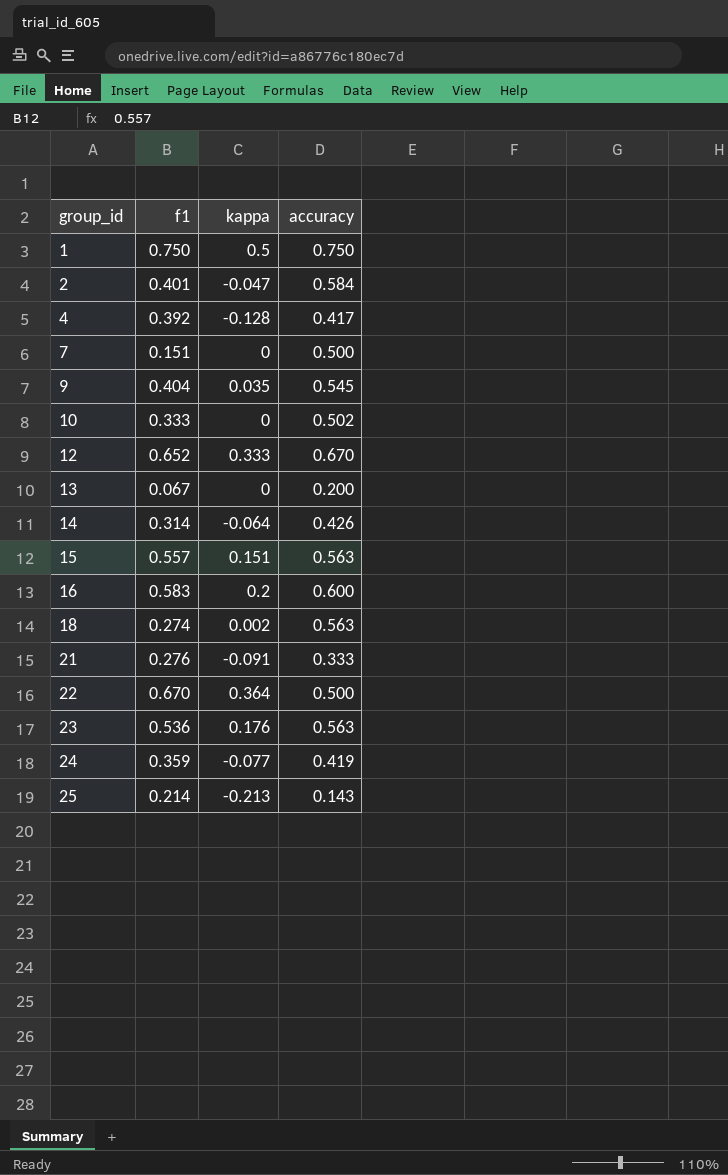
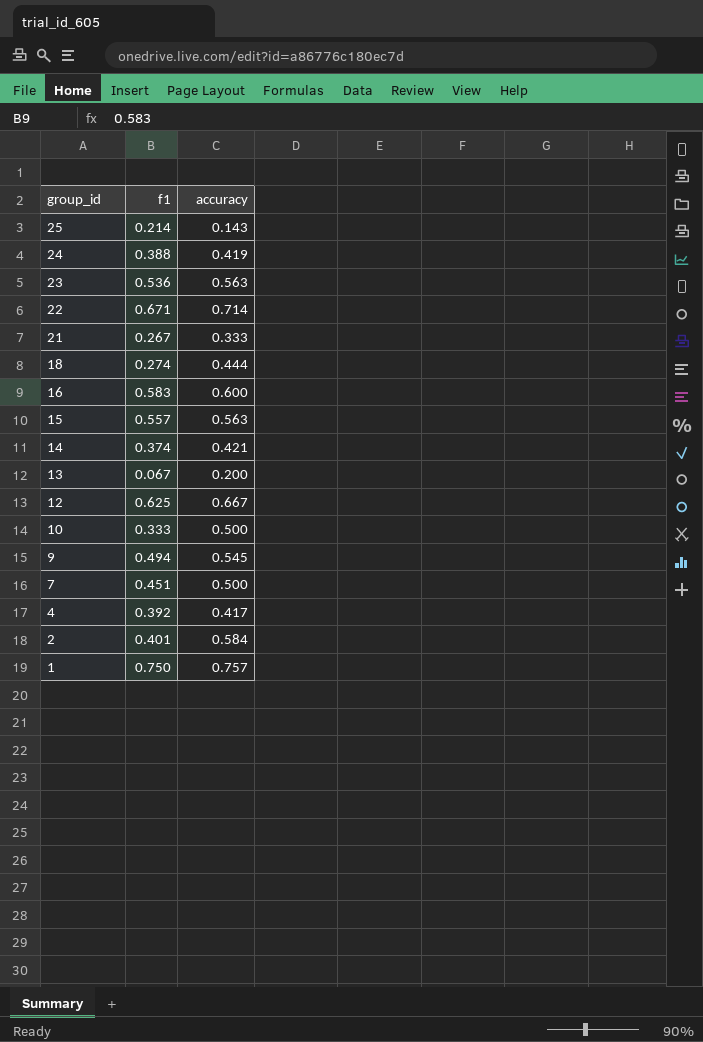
row order: group_id ascending -> group_id descending
column kappa | position: 3 -> none
24 | f1: 0.359 -> 0.388
22 | f1: 0.670 -> 0.671
22 | accuracy: 0.500 -> 0.714
21 | f1: 0.276 -> 0.267
18 | accuracy: 0.563 -> 0.444
14 | f1: 0.314 -> 0.374
14 | accuracy: 0.426 -> 0.421
12 | f1: 0.652 -> 0.625
12 | accuracy: 0.670 -> 0.667
10 | accuracy: 0.502 -> 0.500
9 | f1: 0.404 -> 0.494
7 | f1: 0.151 -> 0.451
1 | accuracy: 0.750 -> 0.757

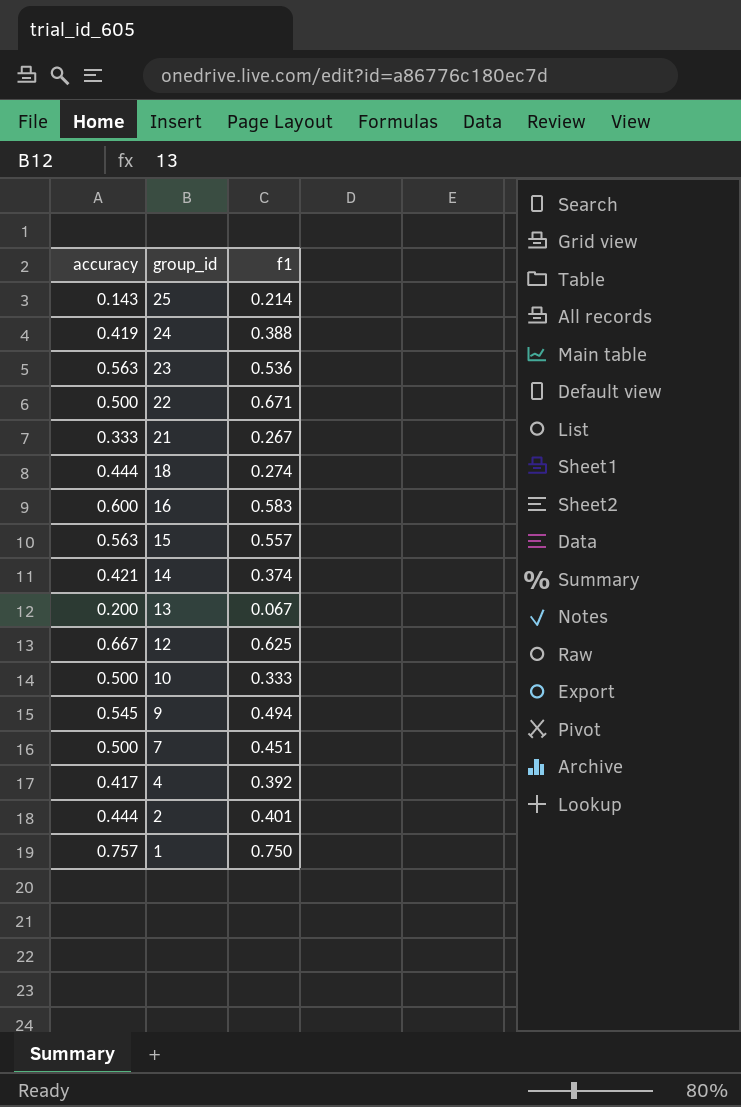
column accuracy | position: 3 -> 1
22 | accuracy: 0.714 -> 0.500
2 | accuracy: 0.584 -> 0.444

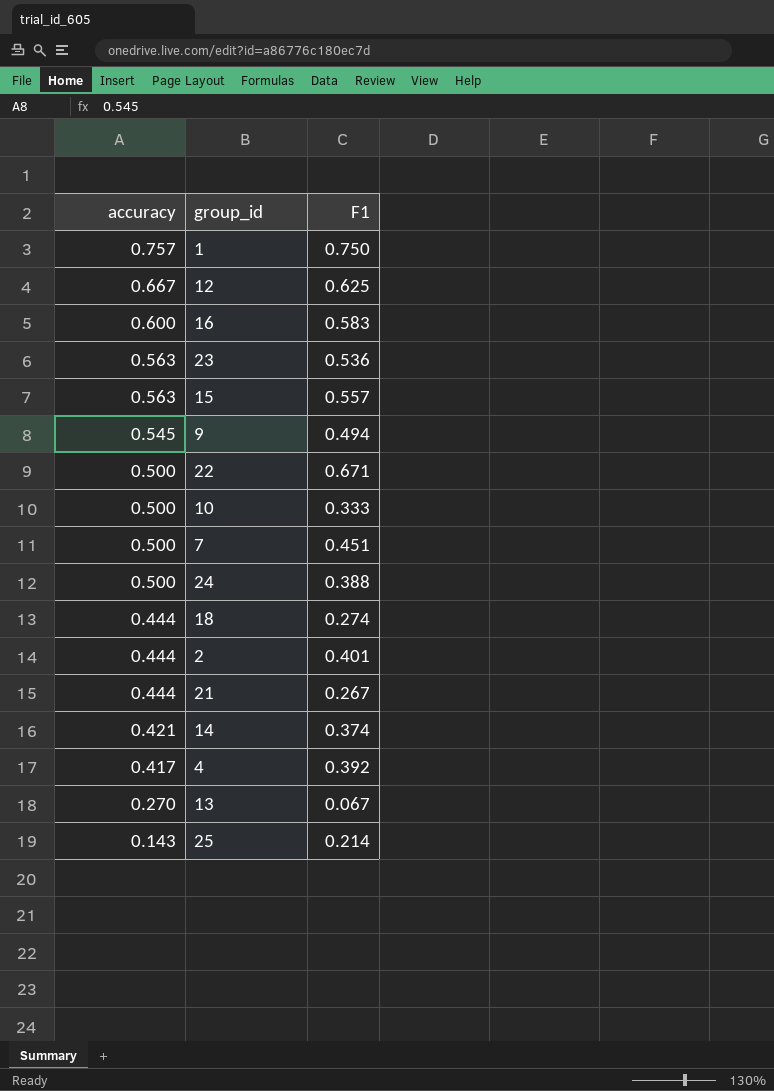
row order: group_id descending -> accuracy descending
column name: f1 -> F1
24 | accuracy: 0.419 -> 0.500
21 | accuracy: 0.333 -> 0.444
13 | accuracy: 0.200 -> 0.270

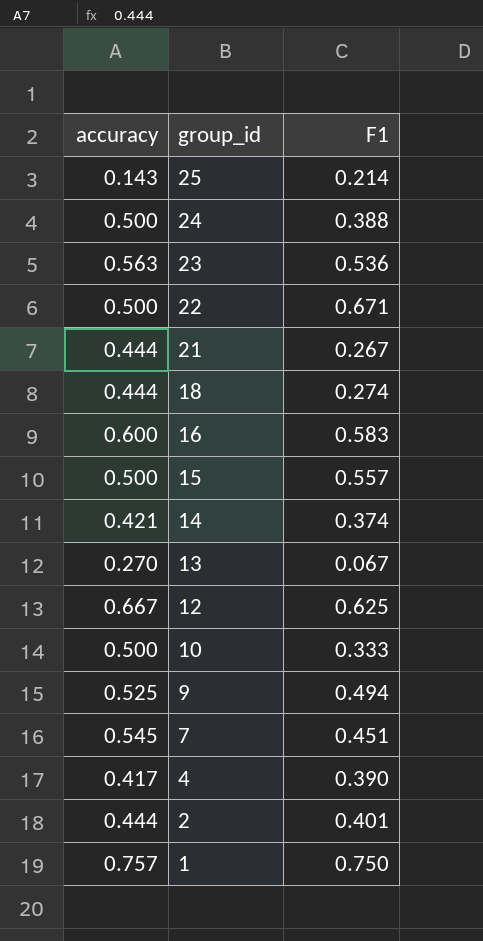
row order: accuracy descending -> group_id descending
15 | accuracy: 0.563 -> 0.500
9 | accuracy: 0.545 -> 0.525
7 | accuracy: 0.500 -> 0.545
4 | F1: 0.392 -> 0.390

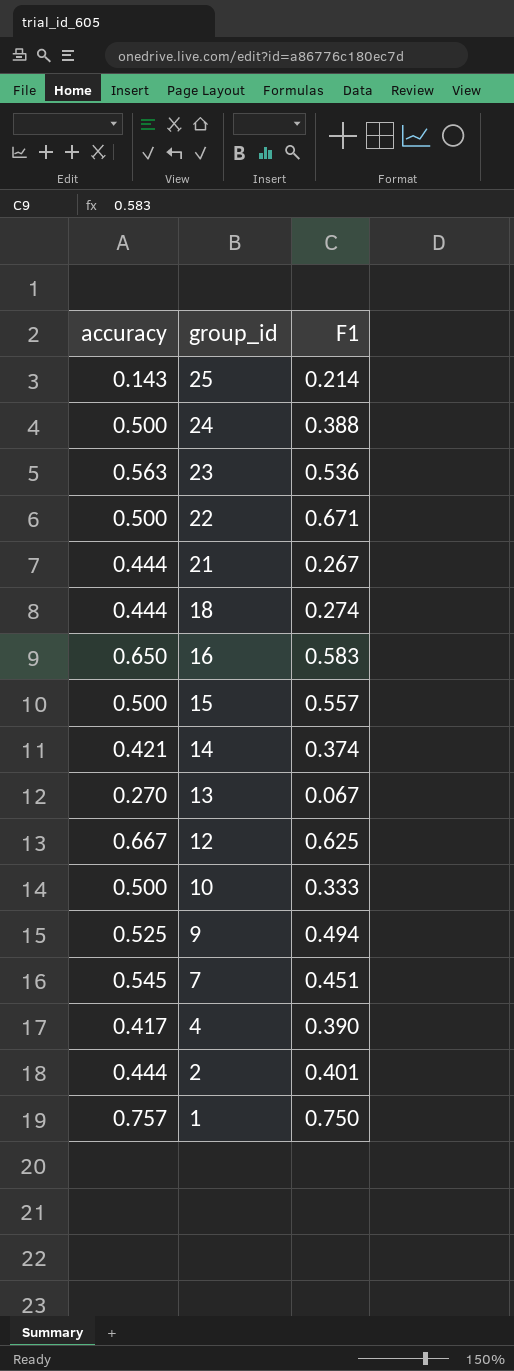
16 | accuracy: 0.600 -> 0.650

